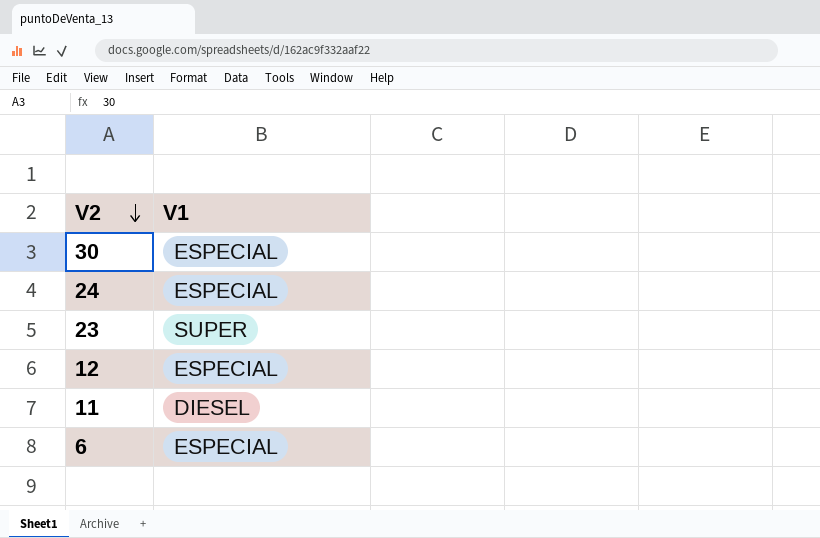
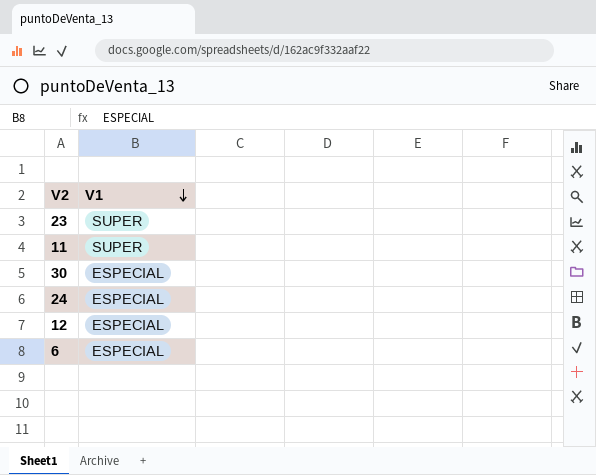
row order: V2 descending -> V1 descending
11 | V1: DIESEL -> SUPER

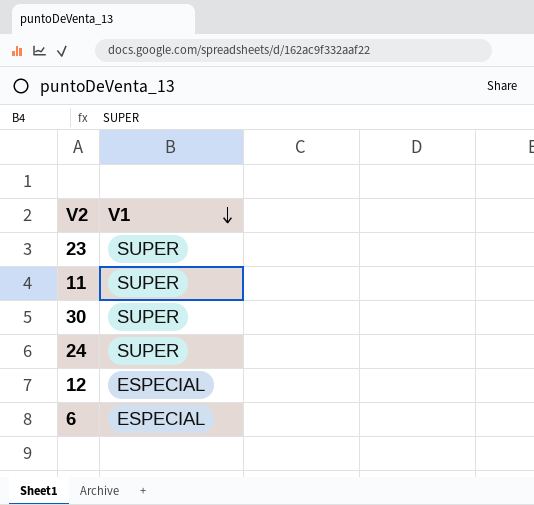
30 | V1: ESPECIAL -> SUPER
24 | V1: ESPECIAL -> SUPER

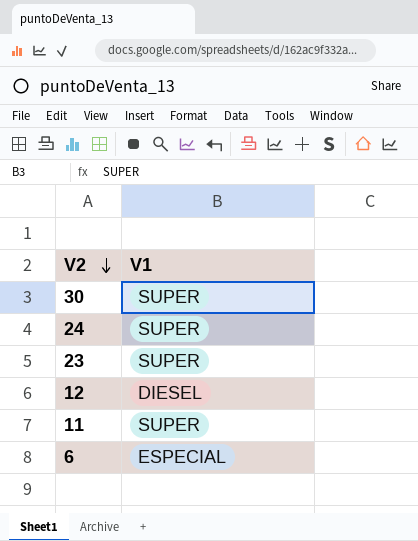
row order: V1 descending -> V2 descending
12 | V1: ESPECIAL -> DIESEL

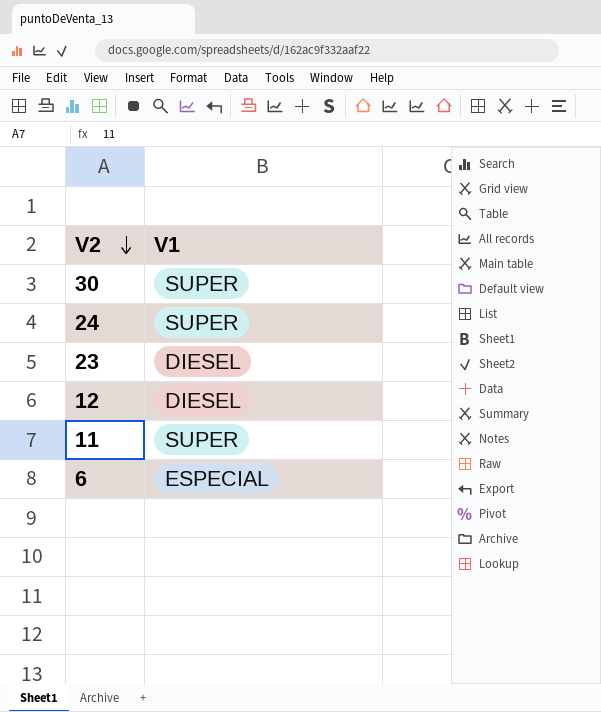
23 | V1: SUPER -> DIESEL

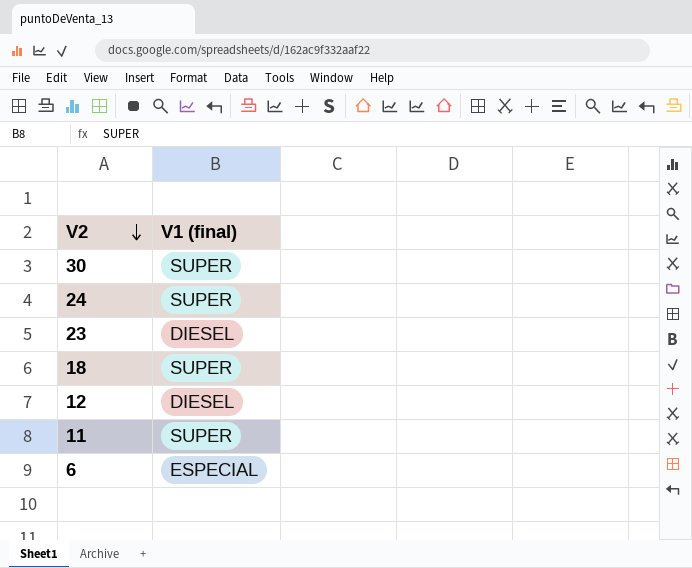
column name: V1 -> V1 (final)
row 18: none -> SUPER

